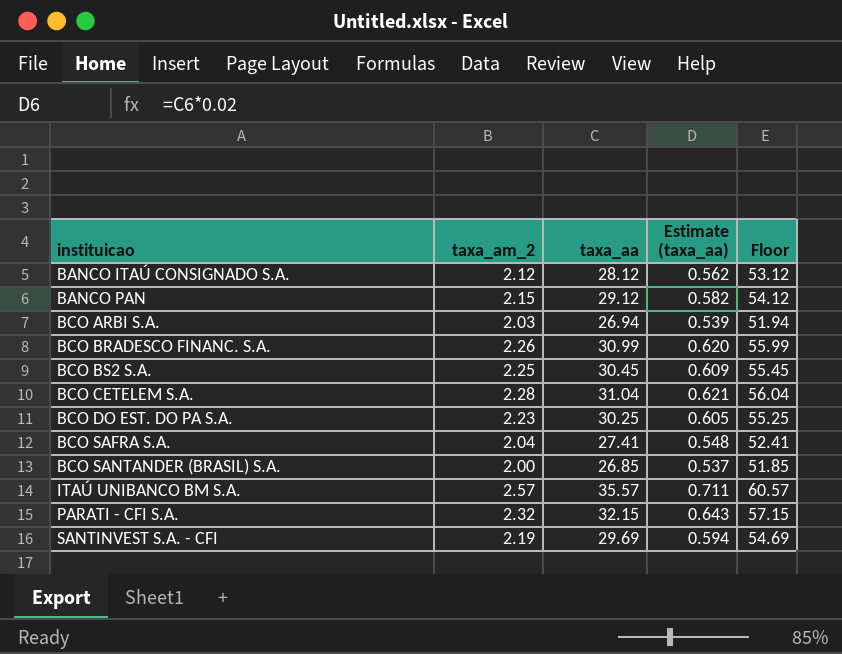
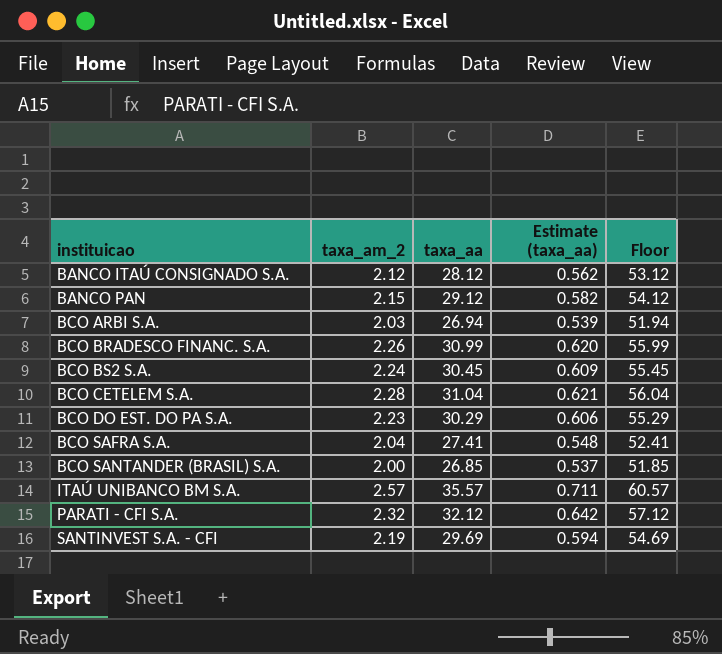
BCO BS2 S.A. | taxa_am_2: 2.25 -> 2.24
BCO DO EST. DO PA S.A. | taxa_aa: 30.25 -> 30.29
BCO DO EST. DO PA S.A. | Estimate (taxa_aa): 0.605 -> 0.606
BCO DO EST. DO PA S.A. | Floor: 55.25 -> 55.29
PARATI - CFI S.A. | taxa_aa: 32.15 -> 32.12
PARATI - CFI S.A. | Estimate (taxa_aa): 0.643 -> 0.642
PARATI - CFI S.A. | Floor: 57.15 -> 57.12

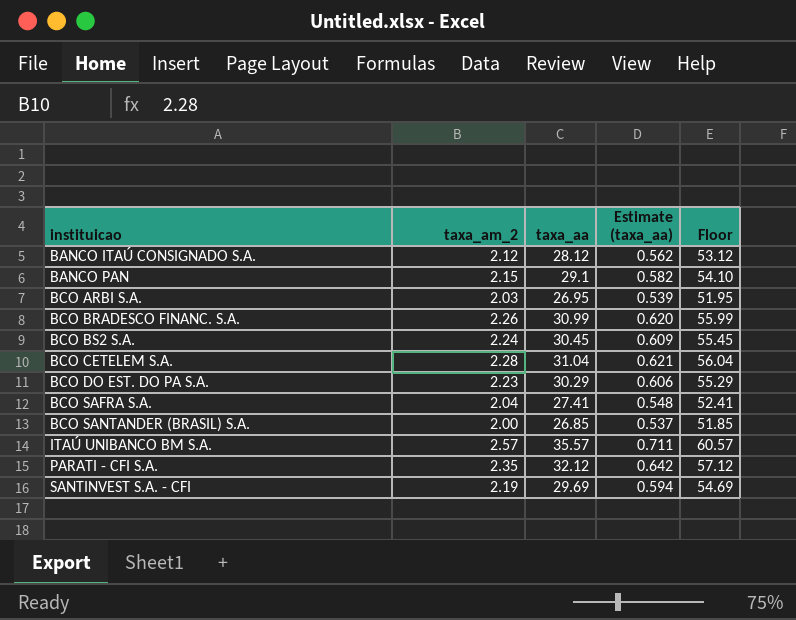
BANCO PAN | taxa_aa: 29.12 -> 29.1
BANCO PAN | Floor: 54.12 -> 54.10
BCO ARBI S.A. | taxa_aa: 26.94 -> 26.95
BCO ARBI S.A. | Floor: 51.94 -> 51.95
PARATI - CFI S.A. | taxa_am_2: 2.32 -> 2.35

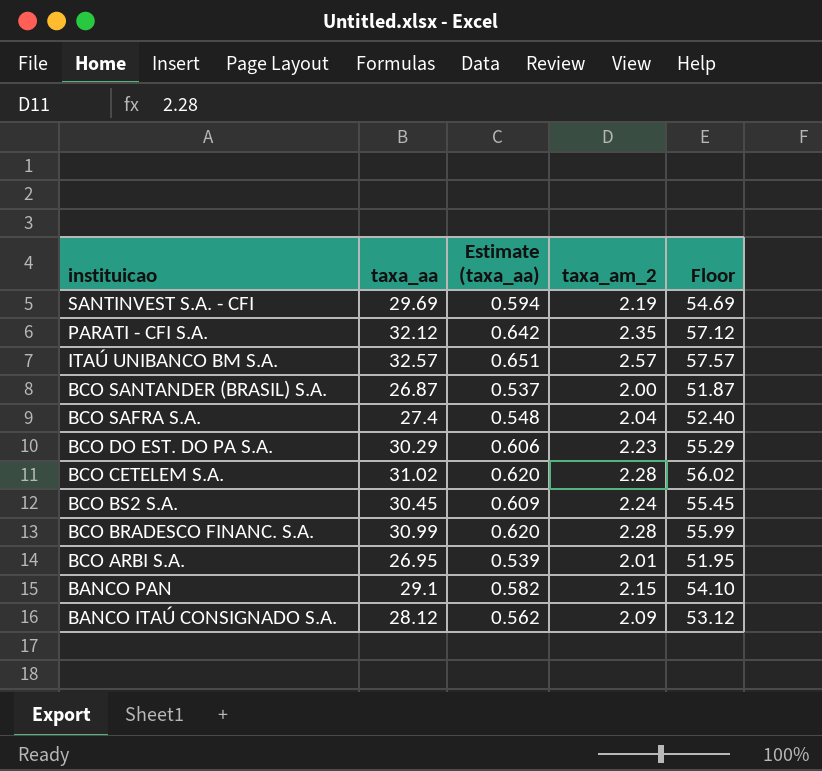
row order: instituicao ascending -> instituicao descending
column taxa_am_2 | position: 2 -> 4
ITAÚ UNIBANCO BM S.A. | taxa_aa: 35.57 -> 32.57
ITAÚ UNIBANCO BM S.A. | Estimate (taxa_aa): 0.711 -> 0.651
ITAÚ UNIBANCO BM S.A. | Floor: 60.57 -> 57.57
BCO SANTANDER (BRASIL) S.A. | taxa_aa: 26.85 -> 26.87
BCO SANTANDER (BRASIL) S.A. | Floor: 51.85 -> 51.87
BCO SAFRA S.A. | taxa_aa: 27.41 -> 27.4
BCO SAFRA S.A. | Floor: 52.41 -> 52.40
BCO CETELEM S.A. | taxa_aa: 31.04 -> 31.02
BCO CETELEM S.A. | Estimate (taxa_aa): 0.621 -> 0.620
BCO CETELEM S.A. | Floor: 56.04 -> 56.02
BCO BRADESCO FINANC. S.A. | taxa_am_2: 2.26 -> 2.28
BCO ARBI S.A. | taxa_am_2: 2.03 -> 2.01
BANCO ITAÚ CONSIGNADO S.A. | taxa_am_2: 2.12 -> 2.09

